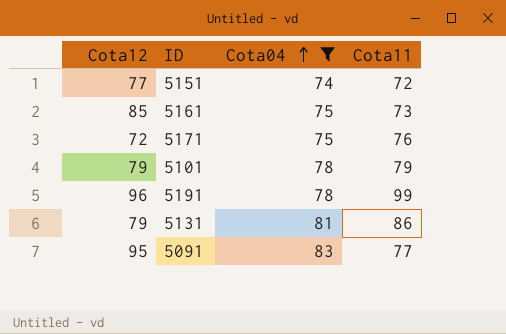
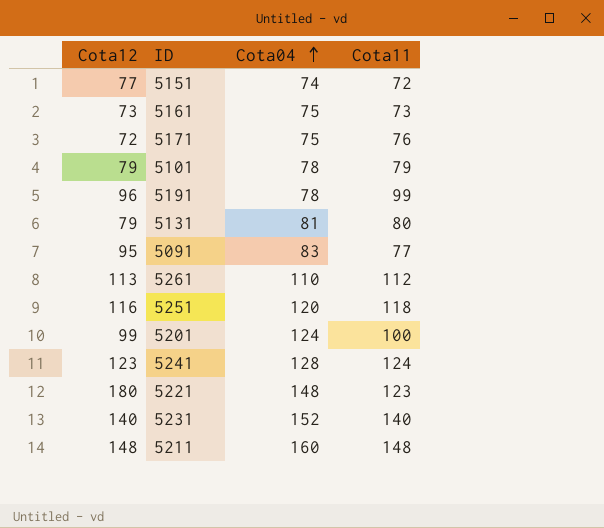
filter: Cota04 <= 83 -> none
5161 | Cota12: 85 -> 73
5131 | Cota11: 86 -> 80

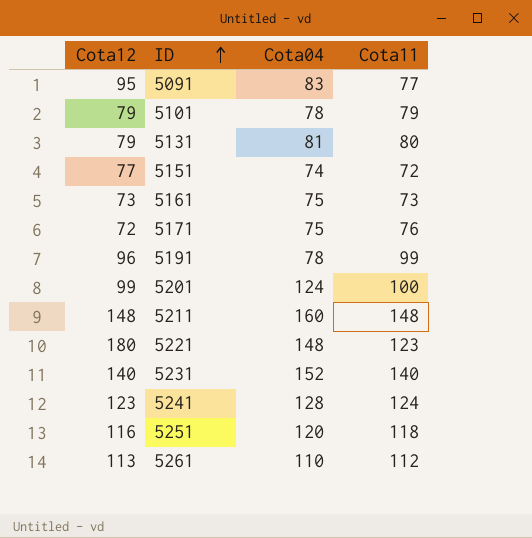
row order: Cota04 ascending -> ID ascending

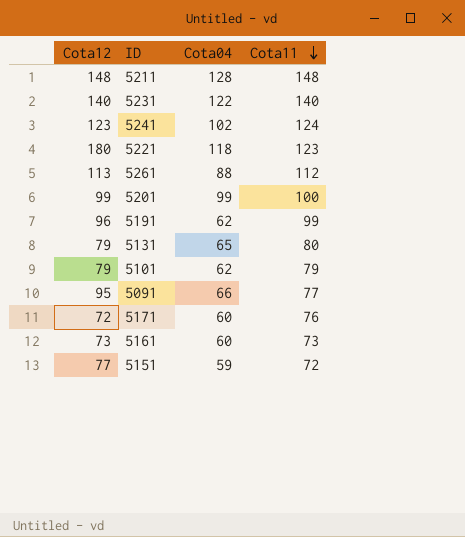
row order: ID ascending -> Cota11 descending
row 5251: 116 | 120 | 118 -> none
5211 | Cota04: 160 -> 128
5231 | Cota04: 152 -> 122
5241 | Cota04: 128 -> 102
5221 | Cota04: 148 -> 118
5261 | Cota04: 110 -> 88
5201 | Cota04: 124 -> 99
5191 | Cota04: 78 -> 62
5131 | Cota04: 81 -> 65
5101 | Cota04: 78 -> 62
5091 | Cota04: 83 -> 66
5171 | Cota04: 75 -> 60
5161 | Cota04: 75 -> 60
5151 | Cota04: 74 -> 59

